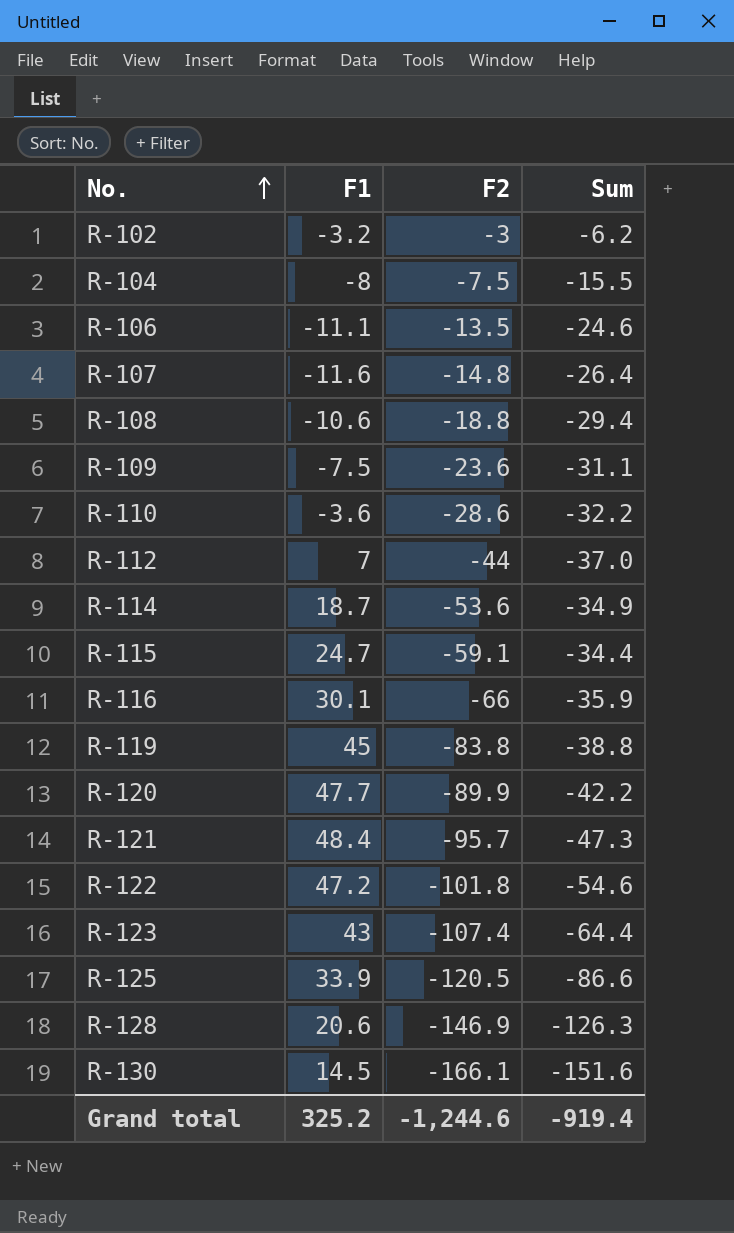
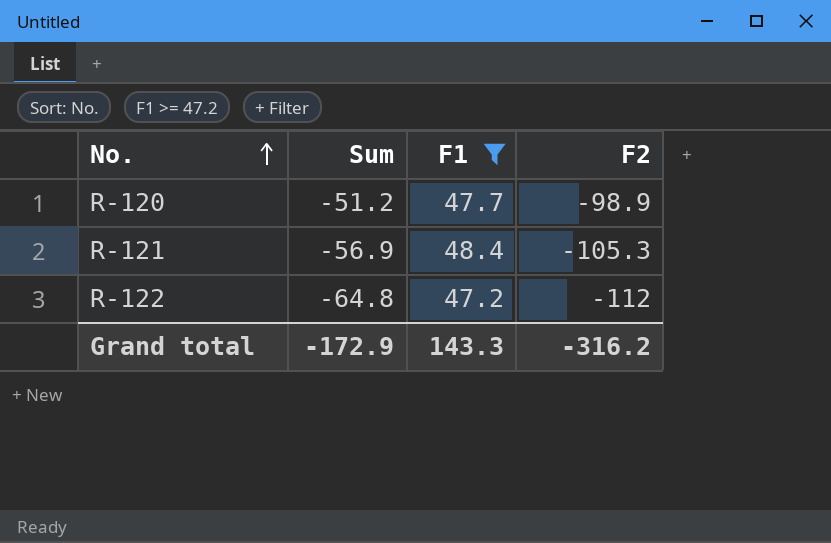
filter: none -> F1 >= 47.2
column Sum | position: 4 -> 2
R-120 | Sum: -42.2 -> -51.2
R-120 | F2: -89.9 -> -98.9
R-121 | Sum: -47.3 -> -56.9
R-121 | F2: -95.7 -> -105.3
R-122 | Sum: -54.6 -> -64.8
R-122 | F2: -101.8 -> -112
Grand total | Sum: -919.4 -> -172.9
Grand total | F1: 325.2 -> 143.3
Grand total | F2: -1,244.6 -> -316.2

